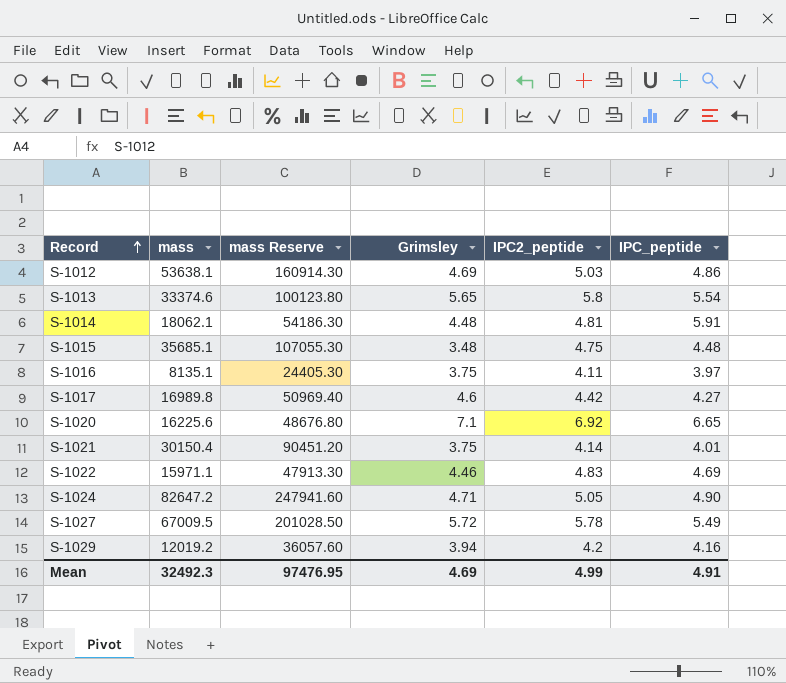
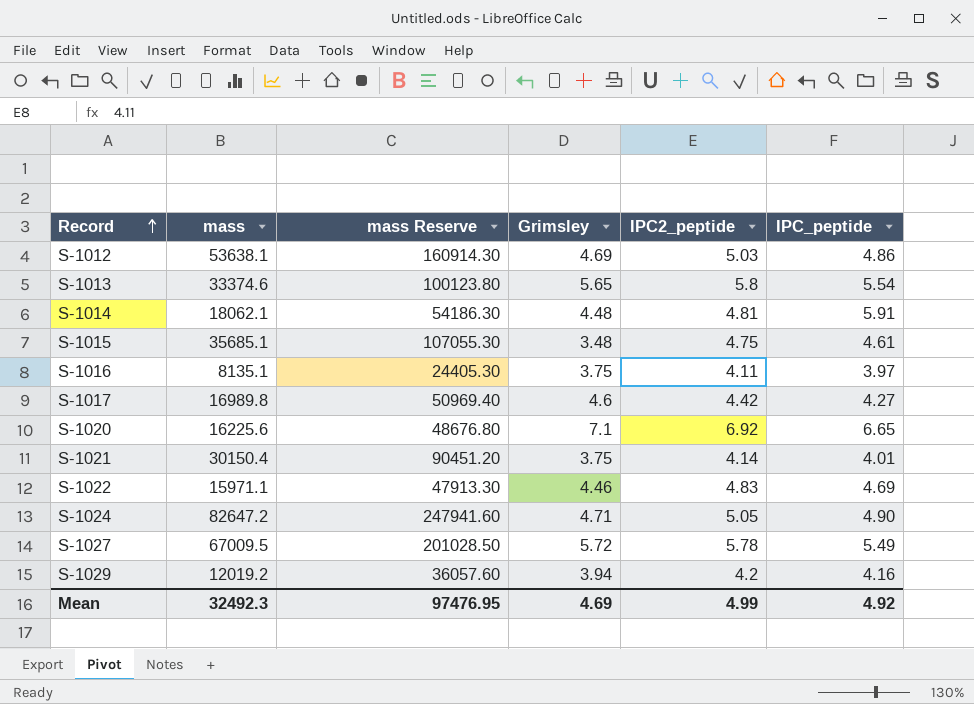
S-1015 | IPC_peptide: 4.48 -> 4.61
Mean | IPC_peptide: 4.91 -> 4.92

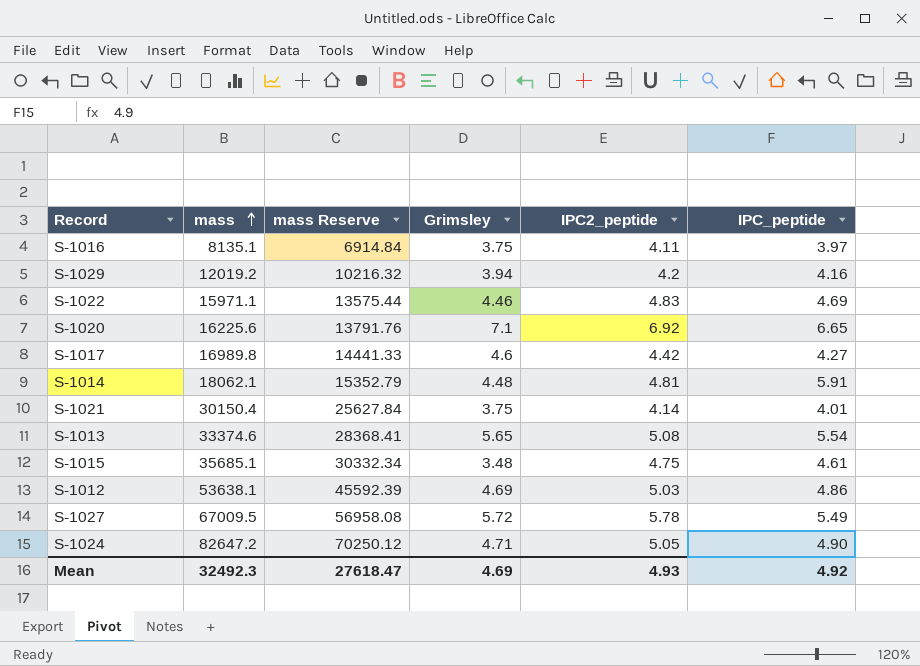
row order: Record ascending -> mass ascending
column mass Reserve | formula: [mass] * 3 -> [mass] * 0.85
S-1013 | IPC2_peptide: 5.8 -> 5.08
Mean | mass Reserve: 97476.95 -> 27618.47
Mean | IPC2_peptide: 4.99 -> 4.93

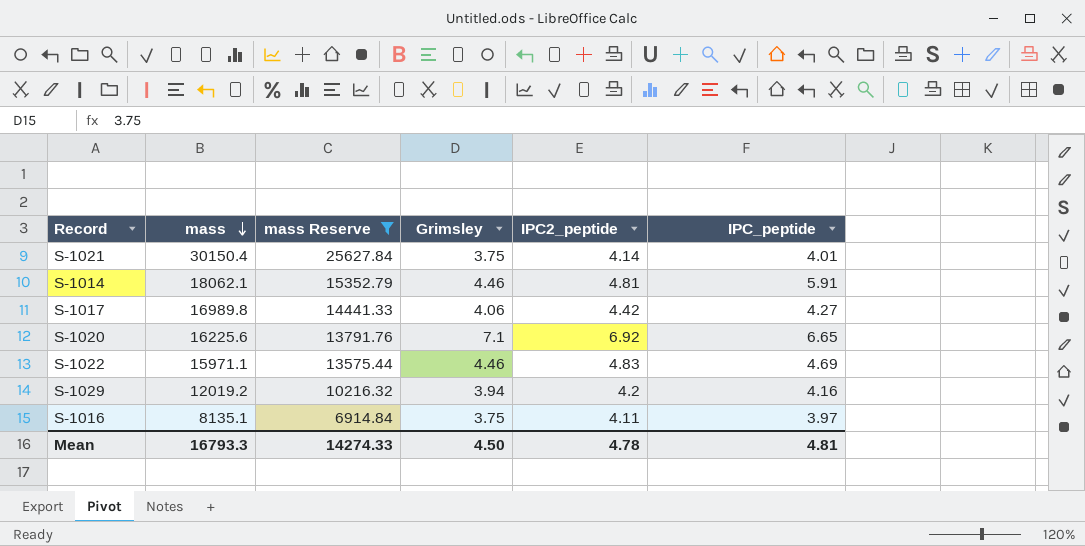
filter: none -> mass Reserve <= 25627.84
row order: mass ascending -> mass descending
S-1014 | Grimsley: 4.48 -> 4.46
S-1017 | Grimsley: 4.6 -> 4.06
Mean | mass: 32492.3 -> 16793.3
Mean | mass Reserve: 27618.47 -> 14274.33
Mean | Grimsley: 4.69 -> 4.50
Mean | IPC2_peptide: 4.93 -> 4.78
Mean | IPC_peptide: 4.92 -> 4.81

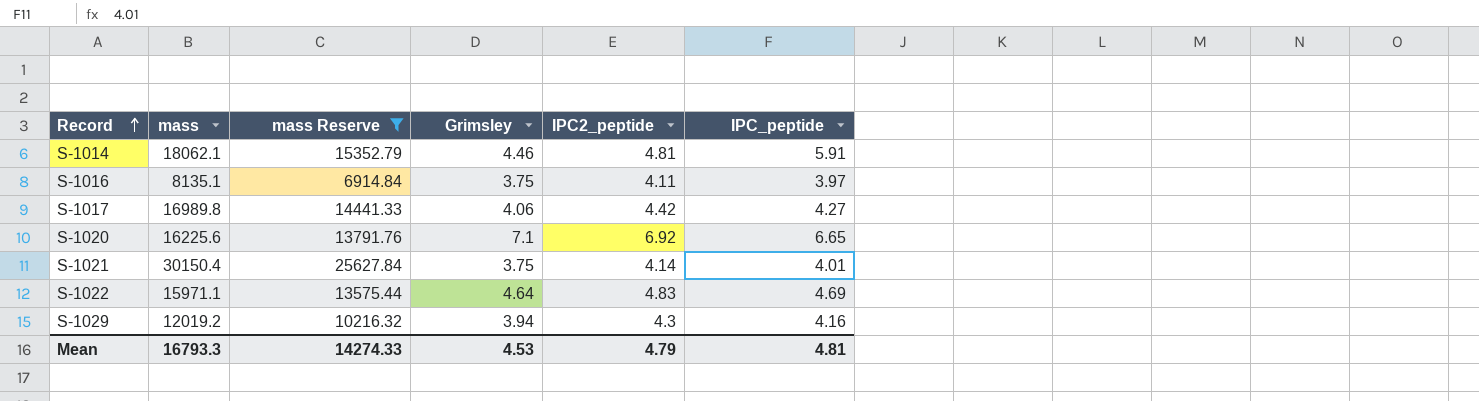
row order: mass descending -> Record ascending
S-1022 | Grimsley: 4.46 -> 4.64
S-1029 | IPC2_peptide: 4.2 -> 4.3
Mean | Grimsley: 4.50 -> 4.53
Mean | IPC2_peptide: 4.78 -> 4.79

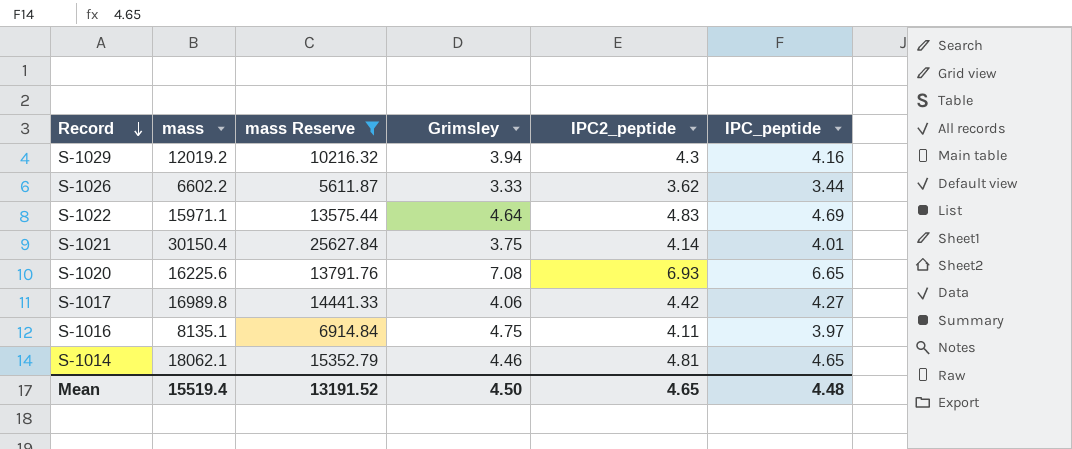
row order: Record ascending -> Record descending
row S-1026: none -> 6602.2 | 5611.87 | 3.33 | 3.62 | 3.44
S-1020 | Grimsley: 7.1 -> 7.08
S-1020 | IPC2_peptide: 6.92 -> 6.93
S-1016 | Grimsley: 3.75 -> 4.75
S-1014 | IPC_peptide: 5.91 -> 4.65
Mean | mass: 16793.3 -> 15519.4
Mean | mass Reserve: 14274.33 -> 13191.52
Mean | Grimsley: 4.53 -> 4.50
Mean | IPC2_peptide: 4.79 -> 4.65
Mean | IPC_peptide: 4.81 -> 4.48

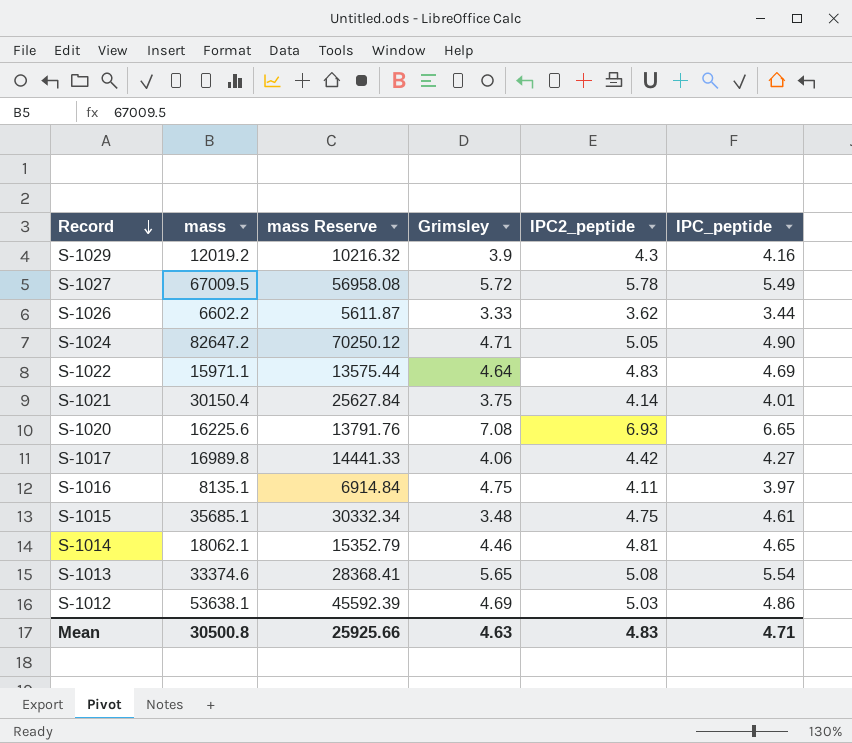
filter: mass Reserve <= 25627.84 -> none
S-1029 | Grimsley: 3.94 -> 3.9
Mean | mass: 15519.4 -> 30500.8
Mean | mass Reserve: 13191.52 -> 25925.66
Mean | Grimsley: 4.50 -> 4.63
Mean | IPC2_peptide: 4.65 -> 4.83
Mean | IPC_peptide: 4.48 -> 4.71

